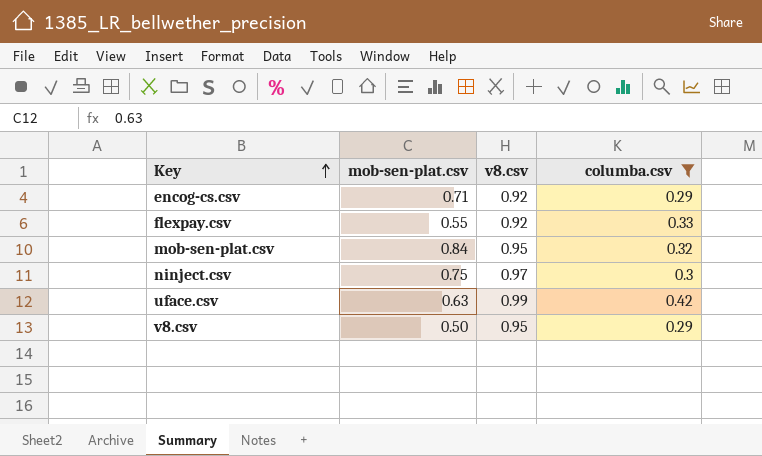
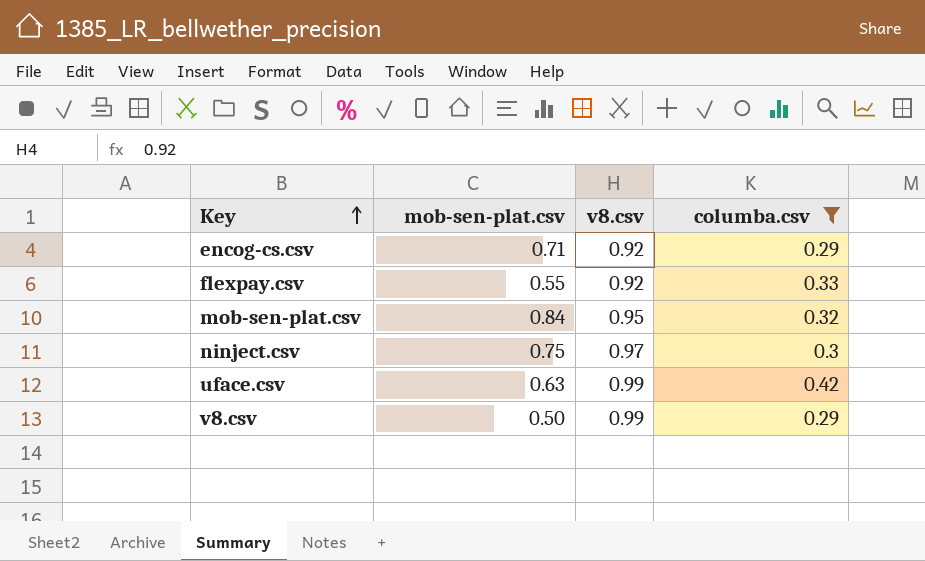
v8.csv | v8.csv: 0.95 -> 0.99

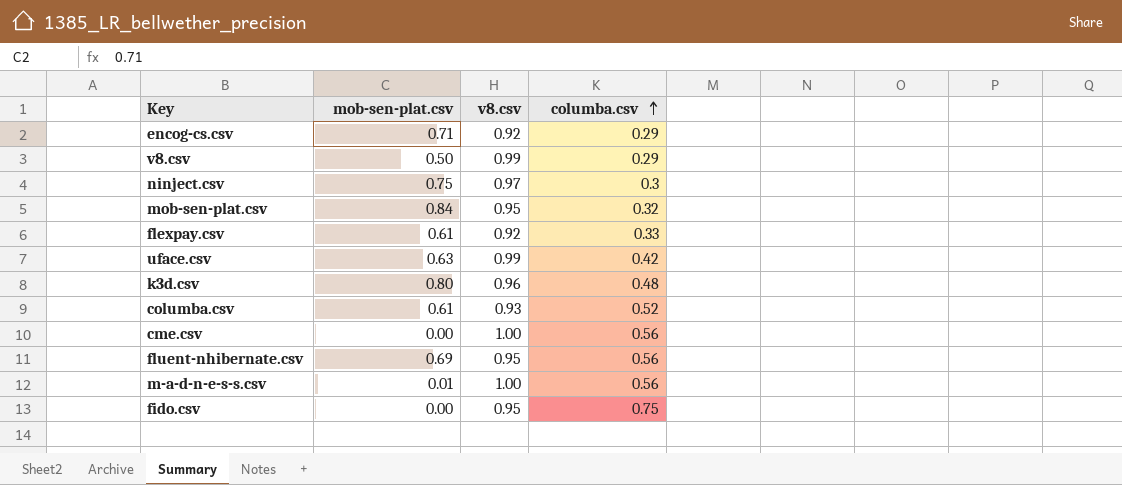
filter: columba.csv <= 0.42 -> none
row order: Key ascending -> columba.csv ascending
flexpay.csv | mob-sen-plat.csv: 0.55 -> 0.61

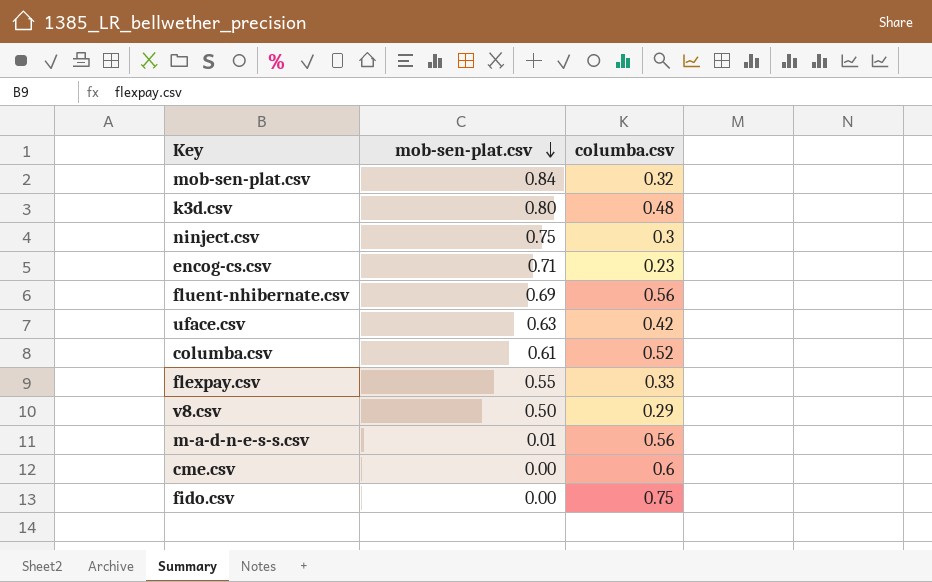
row order: columba.csv ascending -> mob-sen-plat.csv descending
column v8.csv | position: 3 -> none
encog-cs.csv | columba.csv: 0.29 -> 0.23
flexpay.csv | mob-sen-plat.csv: 0.61 -> 0.55
cme.csv | columba.csv: 0.56 -> 0.6

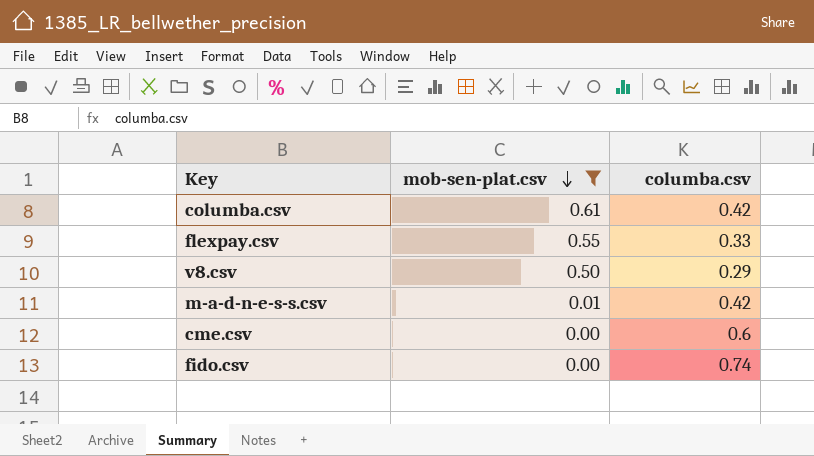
filter: none -> mob-sen-plat.csv <= 0.61
columba.csv | columba.csv: 0.52 -> 0.42
m-a-d-n-e-s-s.csv | columba.csv: 0.56 -> 0.42
fido.csv | columba.csv: 0.75 -> 0.74

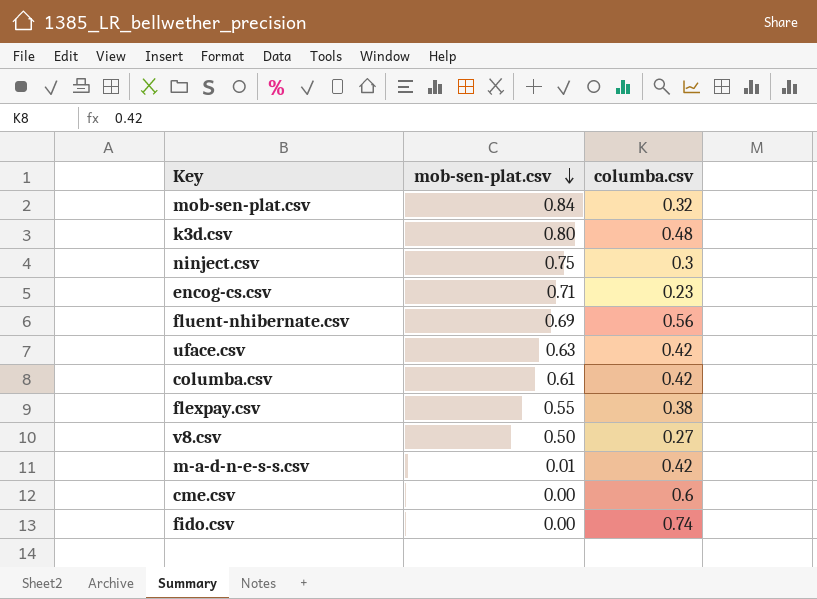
filter: mob-sen-plat.csv <= 0.61 -> none
flexpay.csv | columba.csv: 0.33 -> 0.38
v8.csv | columba.csv: 0.29 -> 0.27

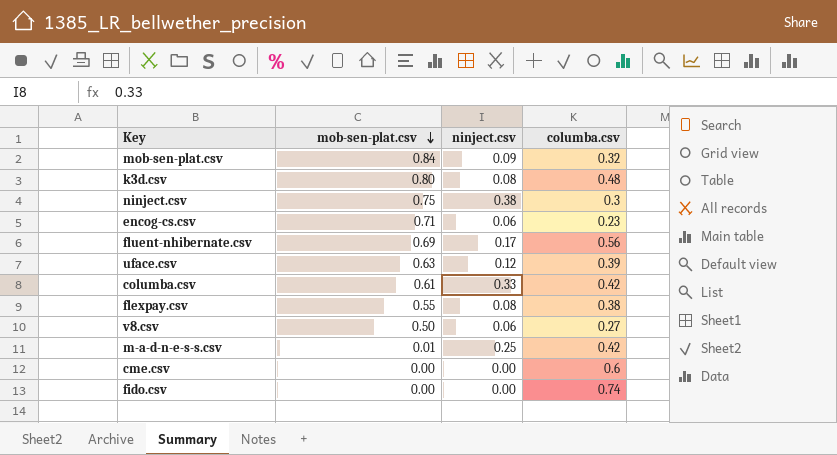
column ninject.csv | position: none -> 3
uface.csv | columba.csv: 0.42 -> 0.39

